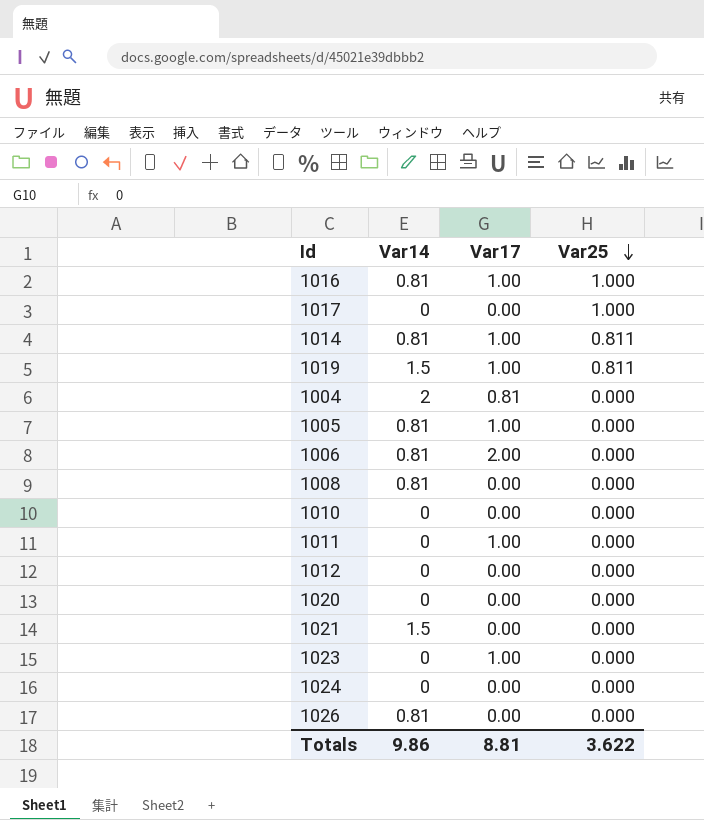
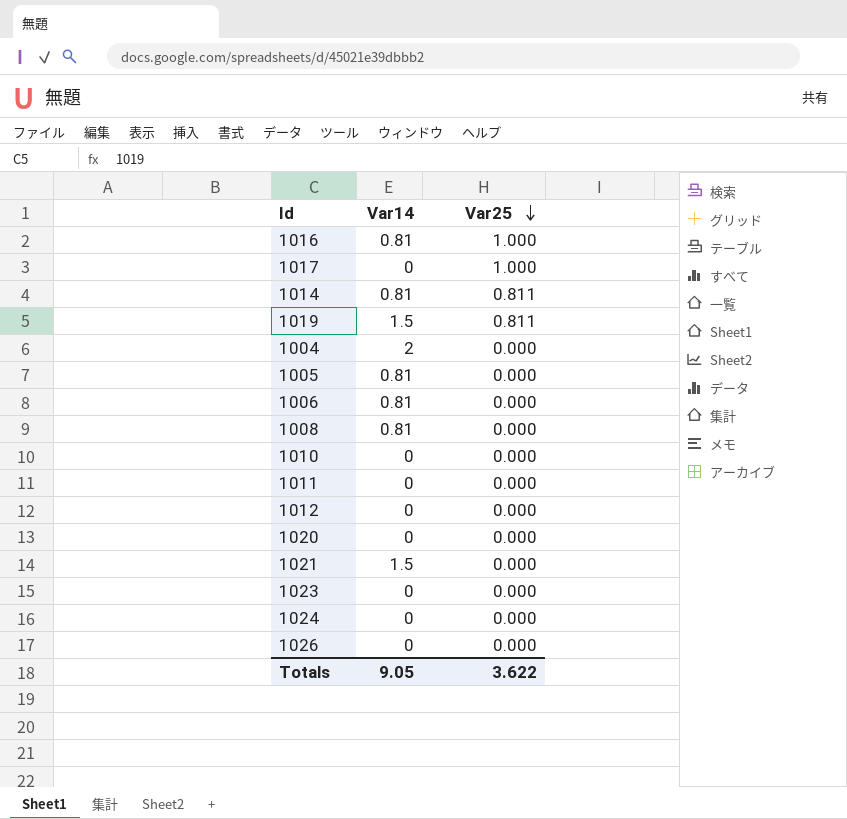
column Var17 | position: 3 -> none
1026 | Var14: 0.81 -> 0
Totals | Var14: 9.86 -> 9.05

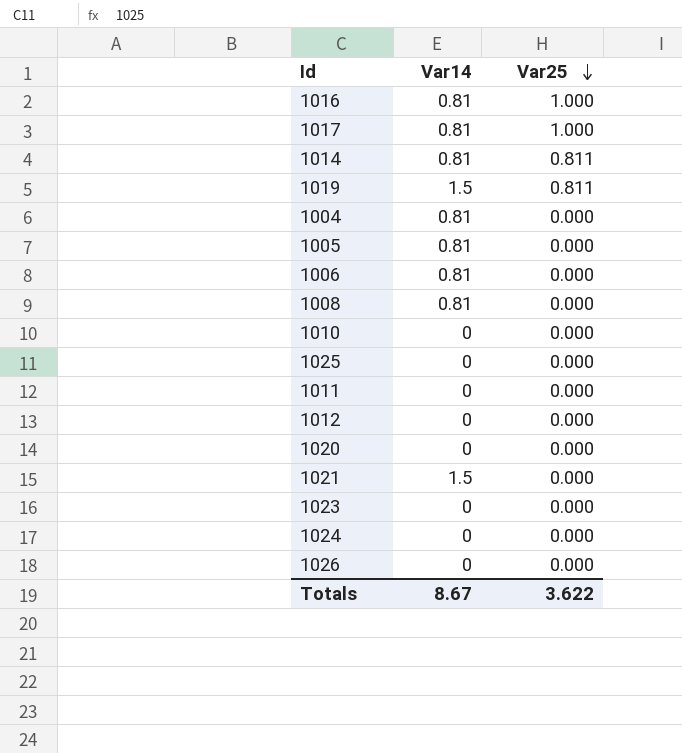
1017 | Var14: 0 -> 0.81
1004 | Var14: 2 -> 0.81
row 1025: none -> 0 | 0.000
Totals | Var14: 9.05 -> 8.67

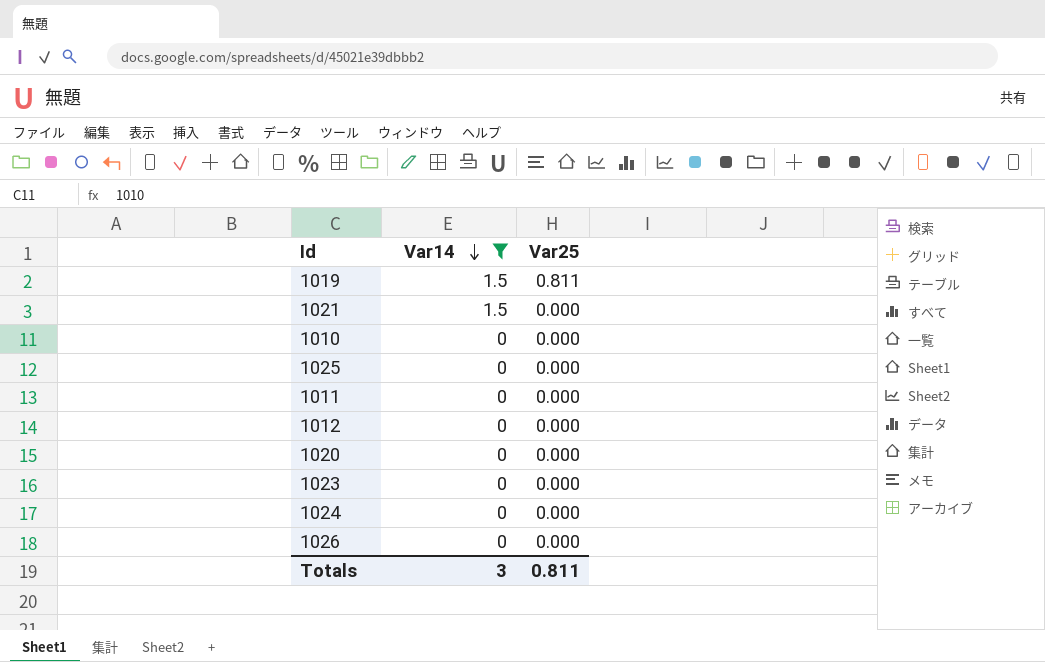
filter: none -> Var14 != 0.81
row order: Var25 descending -> Var14 descending
Totals | Var14: 8.67 -> 3
Totals | Var25: 3.622 -> 0.811

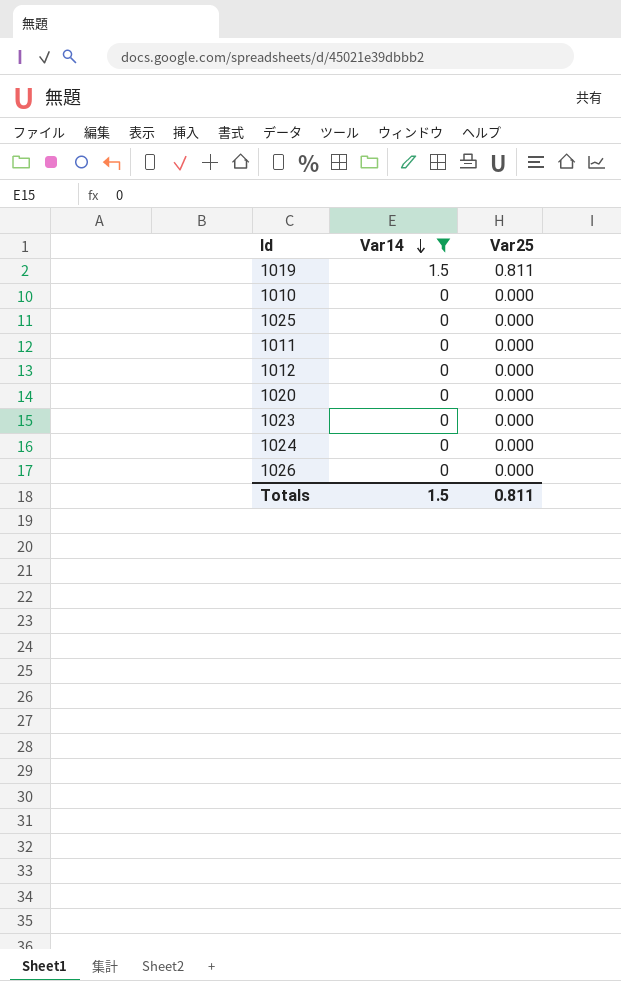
row 1021: 1.5 | 0.000 -> none
Totals | Var14: 3 -> 1.5

